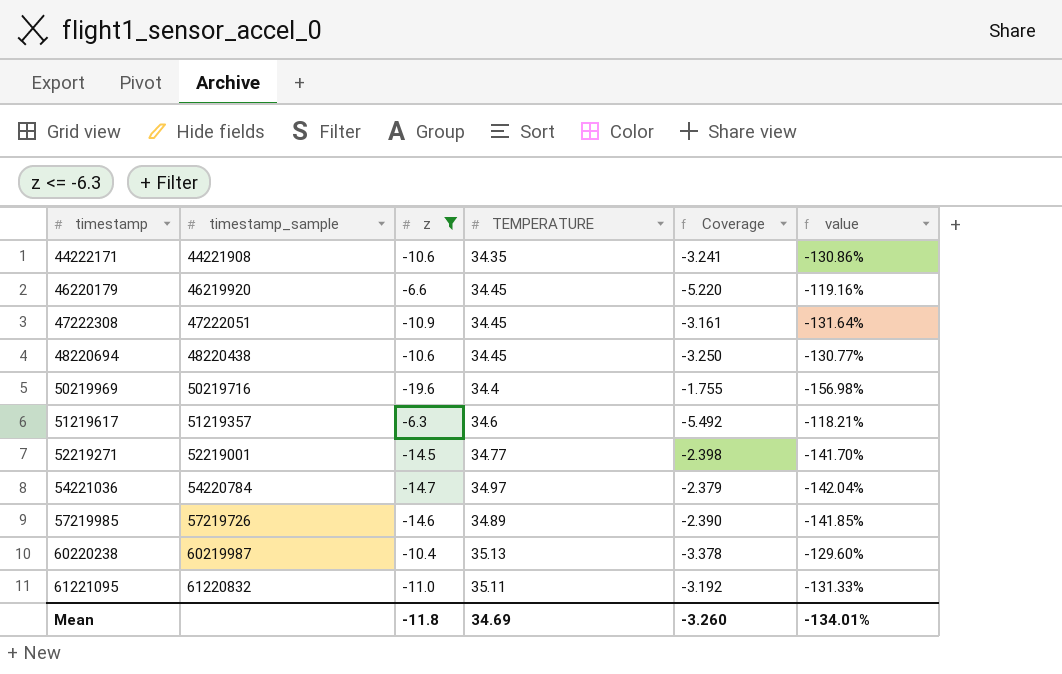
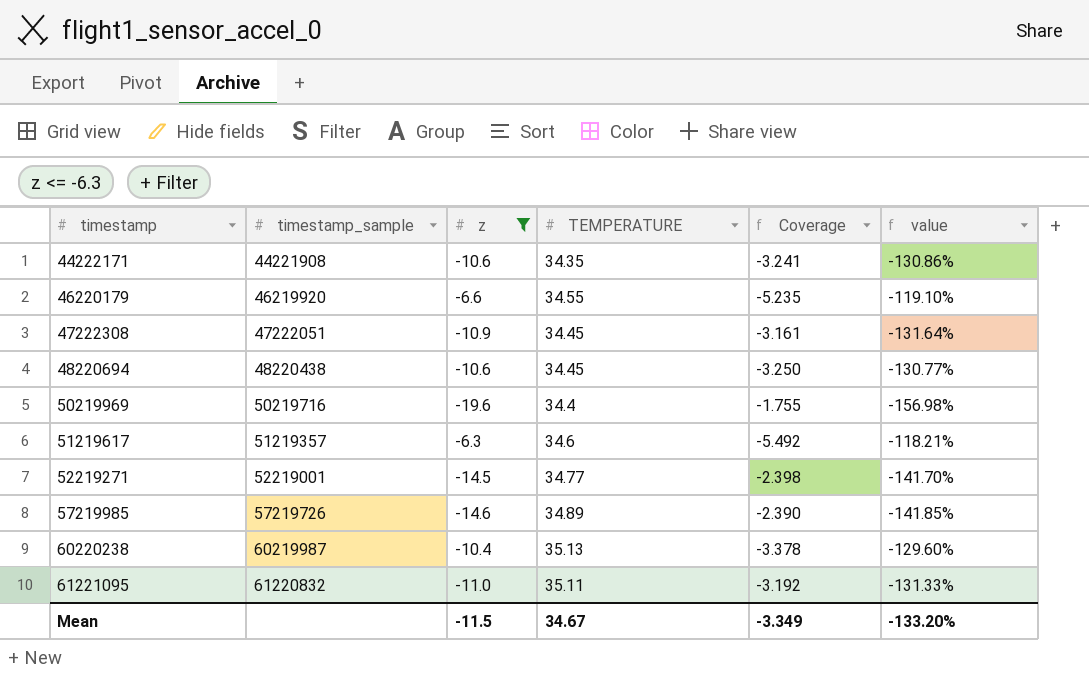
row 54221036: 54220784 | -14.7 | 34.97 | -2.379 | -142.04% -> none
46220179 | TEMPERATURE: 34.45 -> 34.55
46220179 | Coverage: -5.220 -> -5.235
46220179 | value: -119.16% -> -119.10%
Mean | z: -11.8 -> -11.5
Mean | TEMPERATURE: 34.69 -> 34.67
Mean | Coverage: -3.260 -> -3.349
Mean | value: -134.01% -> -133.20%

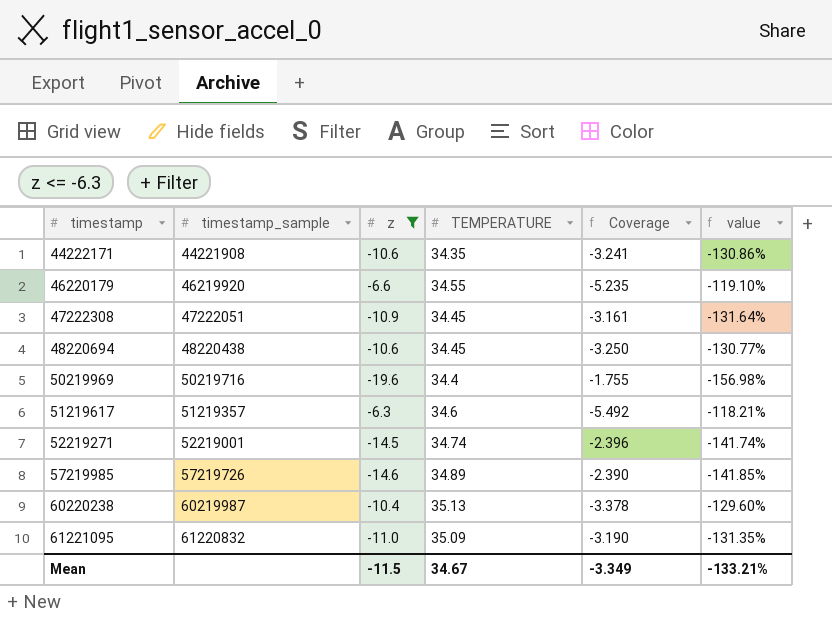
52219271 | TEMPERATURE: 34.77 -> 34.74
52219271 | Coverage: -2.398 -> -2.396
52219271 | value: -141.70% -> -141.74%
61221095 | TEMPERATURE: 35.11 -> 35.09
61221095 | Coverage: -3.192 -> -3.190
61221095 | value: -131.33% -> -131.35%
Mean | value: -133.20% -> -133.21%

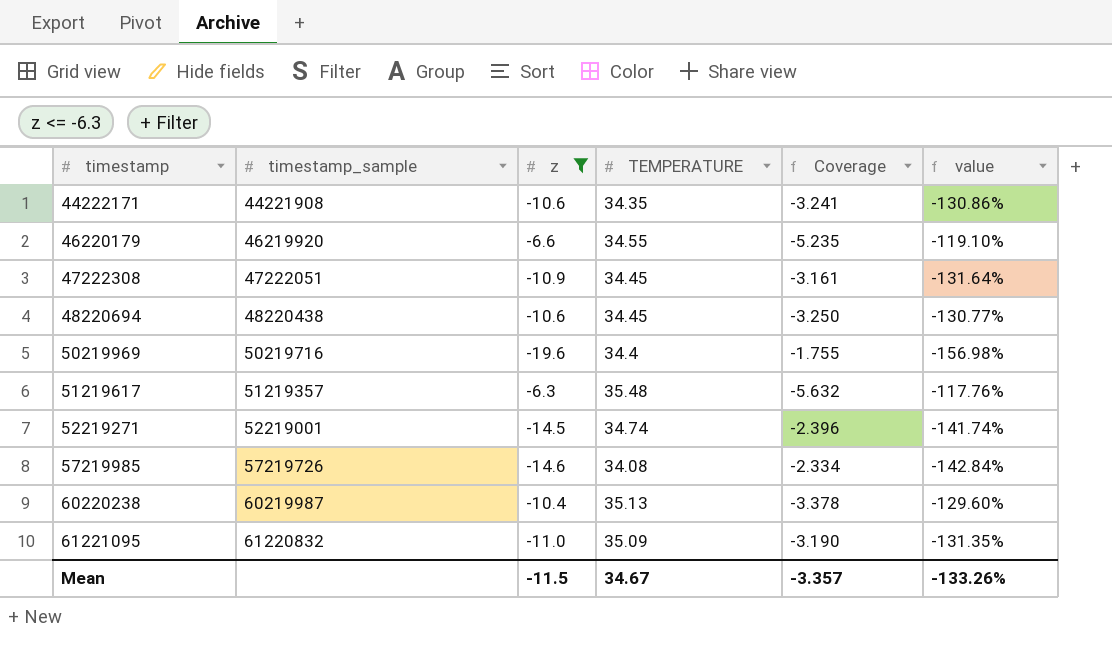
51219617 | TEMPERATURE: 34.6 -> 35.48
51219617 | Coverage: -5.492 -> -5.632
51219617 | value: -118.21% -> -117.76%
57219985 | TEMPERATURE: 34.89 -> 34.08
57219985 | Coverage: -2.390 -> -2.334
57219985 | value: -141.85% -> -142.84%
Mean | Coverage: -3.349 -> -3.357
Mean | value: -133.21% -> -133.26%

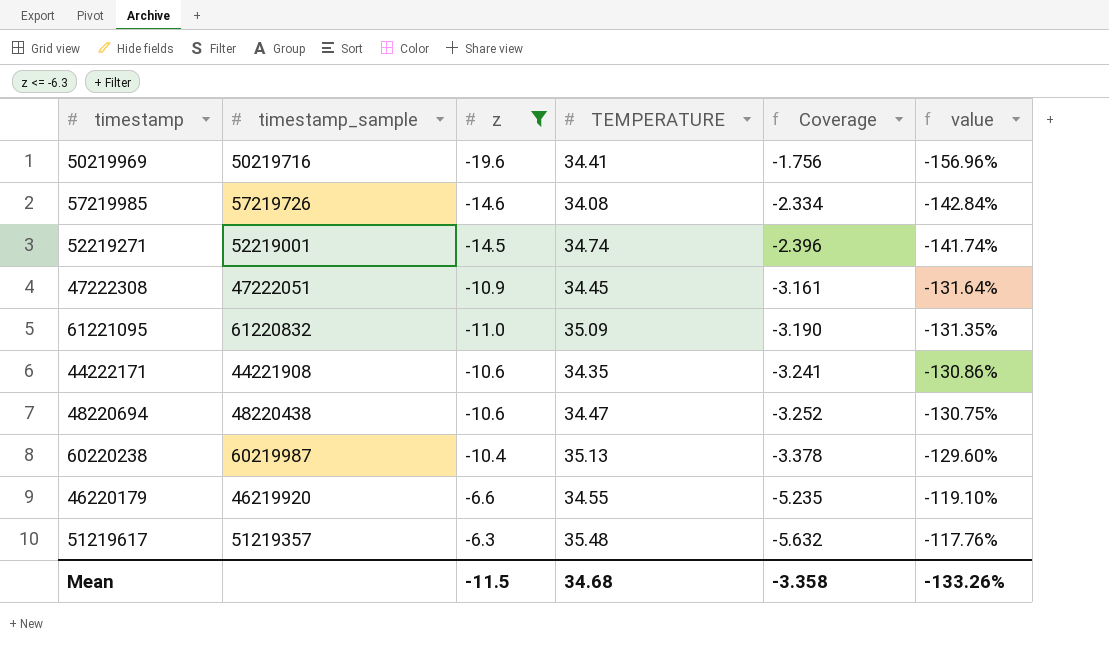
row order: timestamp ascending -> Coverage descending
50219969 | TEMPERATURE: 34.4 -> 34.41
50219969 | Coverage: -1.755 -> -1.756
50219969 | value: -156.98% -> -156.96%
48220694 | TEMPERATURE: 34.45 -> 34.47
48220694 | Coverage: -3.250 -> -3.252
48220694 | value: -130.77% -> -130.75%
Mean | TEMPERATURE: 34.67 -> 34.68
Mean | Coverage: -3.357 -> -3.358

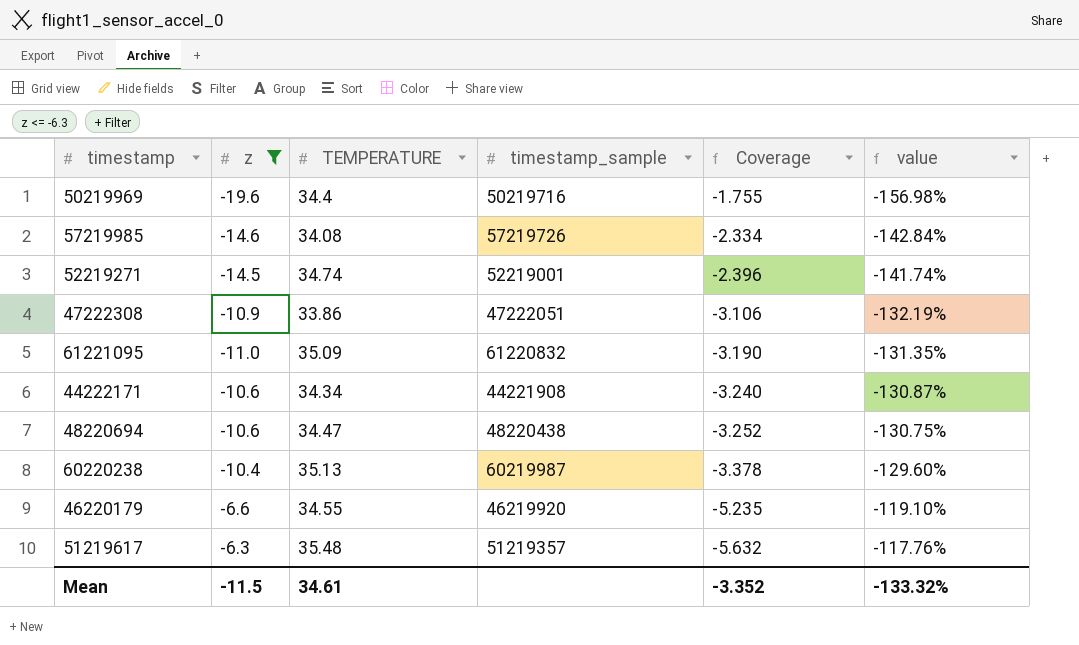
column timestamp_sample | position: 2 -> 4
50219969 | TEMPERATURE: 34.41 -> 34.4
50219969 | Coverage: -1.756 -> -1.755
50219969 | value: -156.96% -> -156.98%
47222308 | TEMPERATURE: 34.45 -> 33.86
47222308 | Coverage: -3.161 -> -3.106
47222308 | value: -131.64% -> -132.19%
44222171 | TEMPERATURE: 34.35 -> 34.34
44222171 | Coverage: -3.241 -> -3.240
44222171 | value: -130.86% -> -130.87%
Mean | TEMPERATURE: 34.68 -> 34.61
Mean | Coverage: -3.358 -> -3.352
Mean | value: -133.26% -> -133.32%

